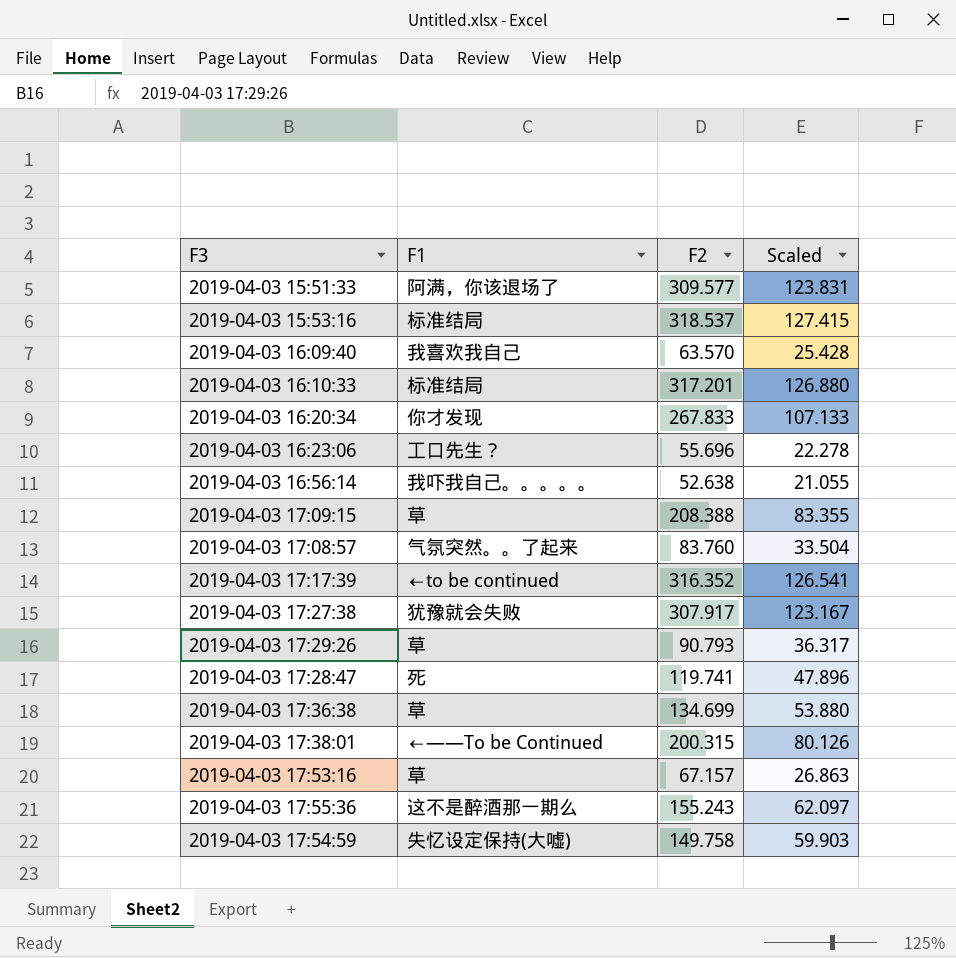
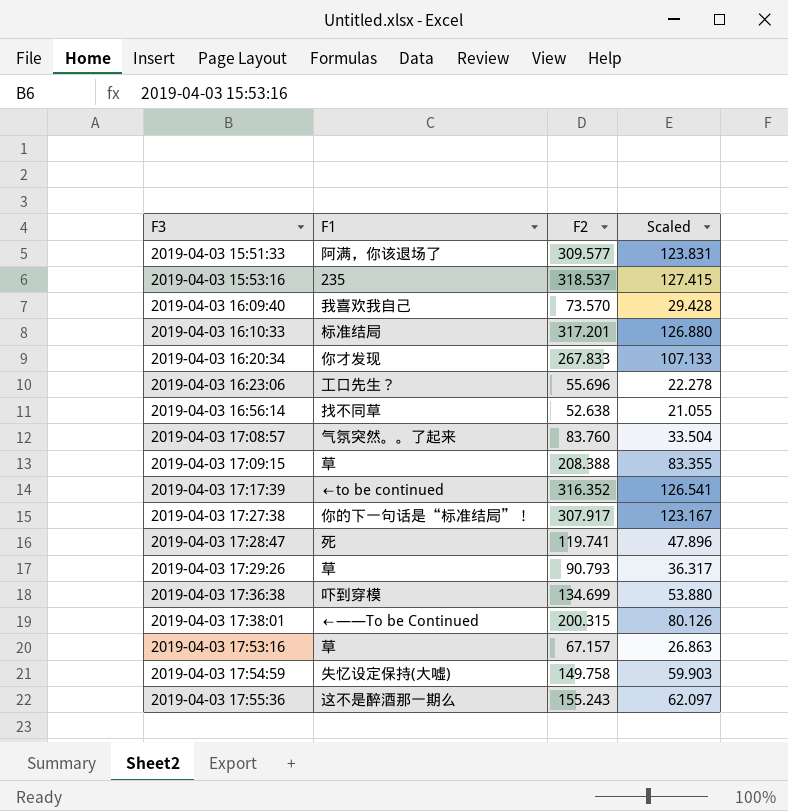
row order: none -> F3 ascending
2019-04-03 15:53:16 | F1: 标准结局 -> 235
2019-04-03 16:09:40 | F2: 63.570 -> 73.570
2019-04-03 16:09:40 | Scaled: 25.428 -> 29.428
2019-04-03 16:56:14 | F1: 我吓我自己。。。。。 -> 找不同草
2019-04-03 17:27:38 | F1: 犹豫就会失败 -> 你的下一句话是“标准结局”！
2019-04-03 17:36:38 | F1: 草 -> 吓到穿模

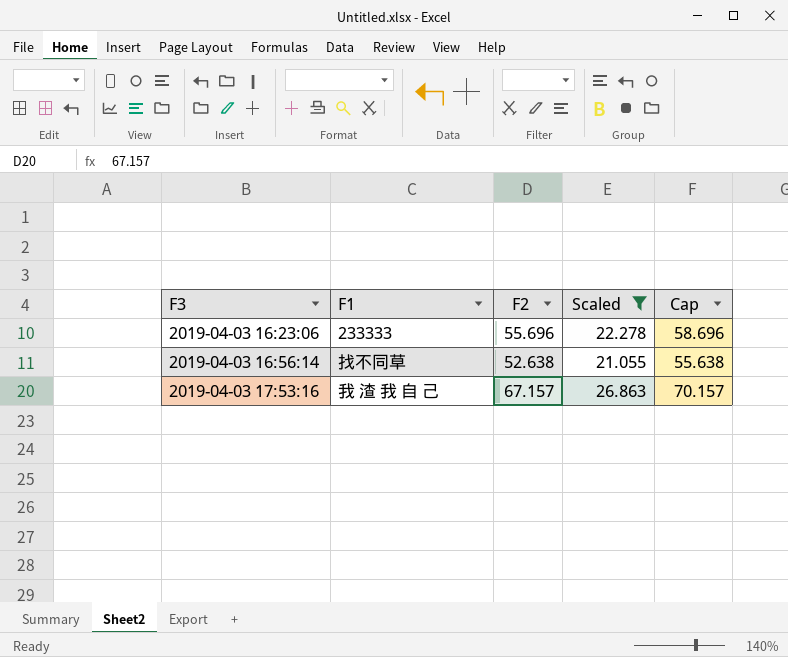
filter: none -> Scaled <= 26.863
column Cap | formula: none -> [F2] + 3
2019-04-03 16:23:06 | F1: 工口先生？ -> 233333
2019-04-03 17:53:16 | F1: 草 -> 我 渣 我 自 己

